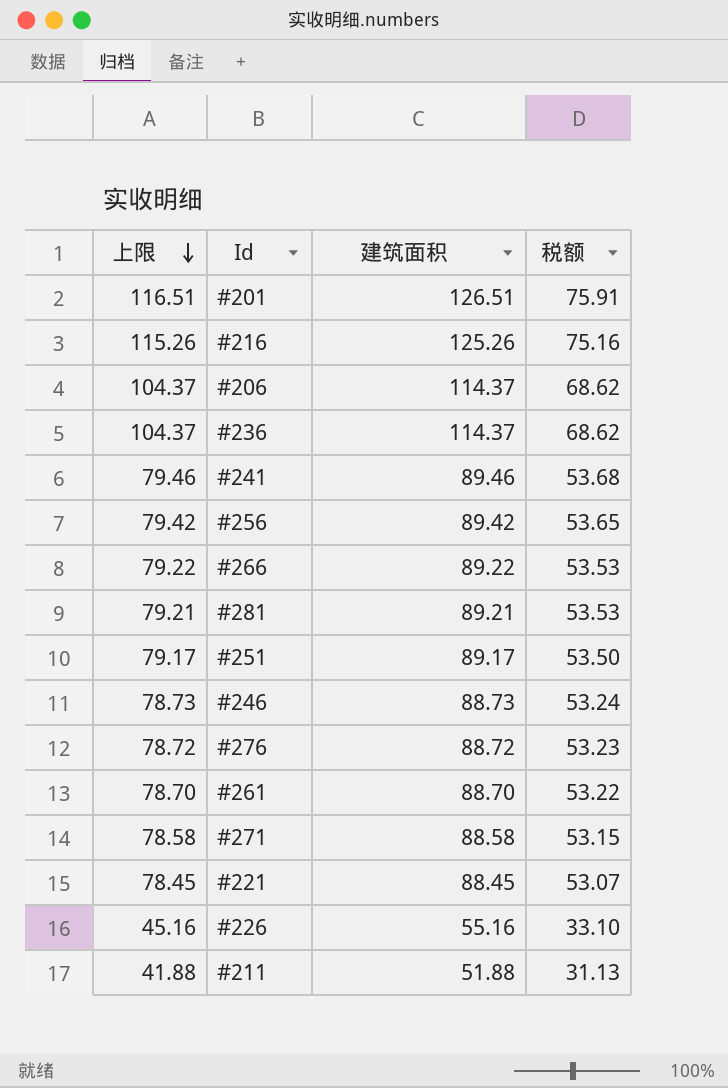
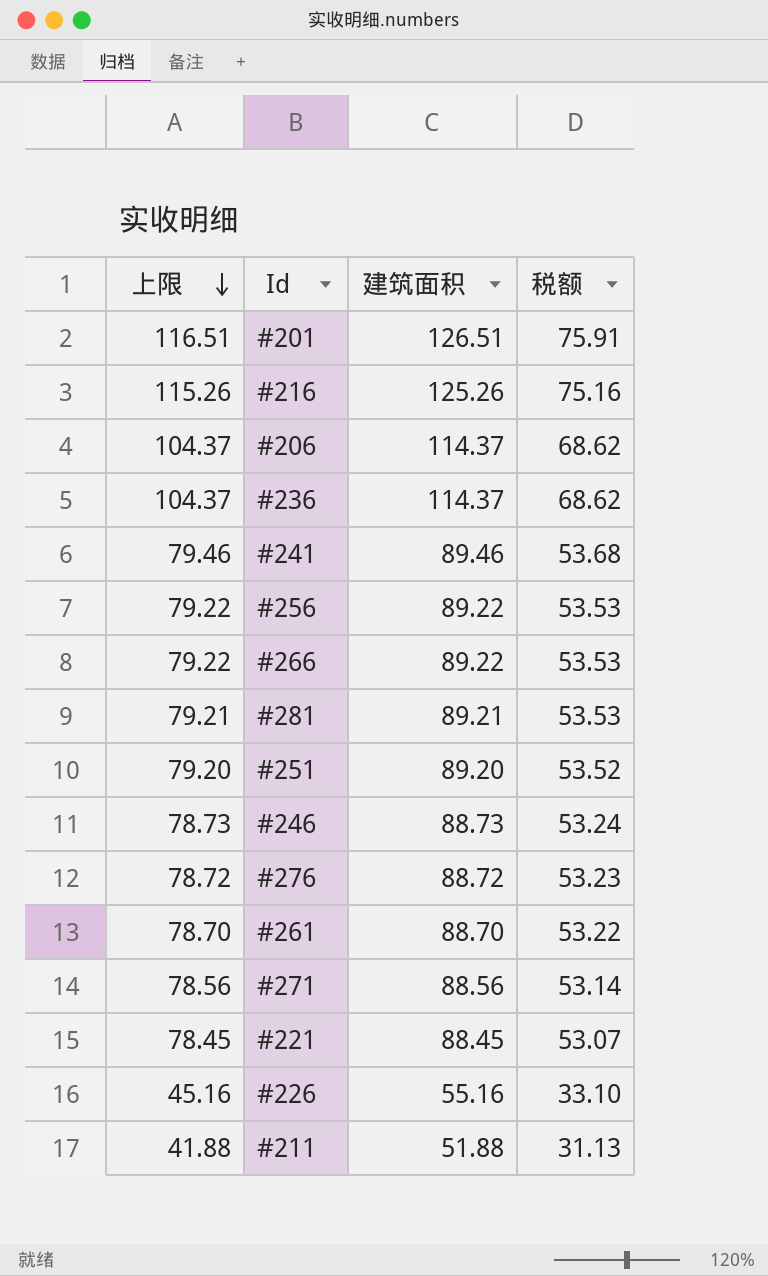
#256 | 上限: 79.42 -> 79.22
#256 | 建筑面积: 89.42 -> 89.22
#256 | 税额: 53.65 -> 53.53
#251 | 上限: 79.17 -> 79.20
#251 | 建筑面积: 89.17 -> 89.20
#251 | 税额: 53.50 -> 53.52
#271 | 上限: 78.58 -> 78.56
#271 | 建筑面积: 88.58 -> 88.56
#271 | 税额: 53.15 -> 53.14

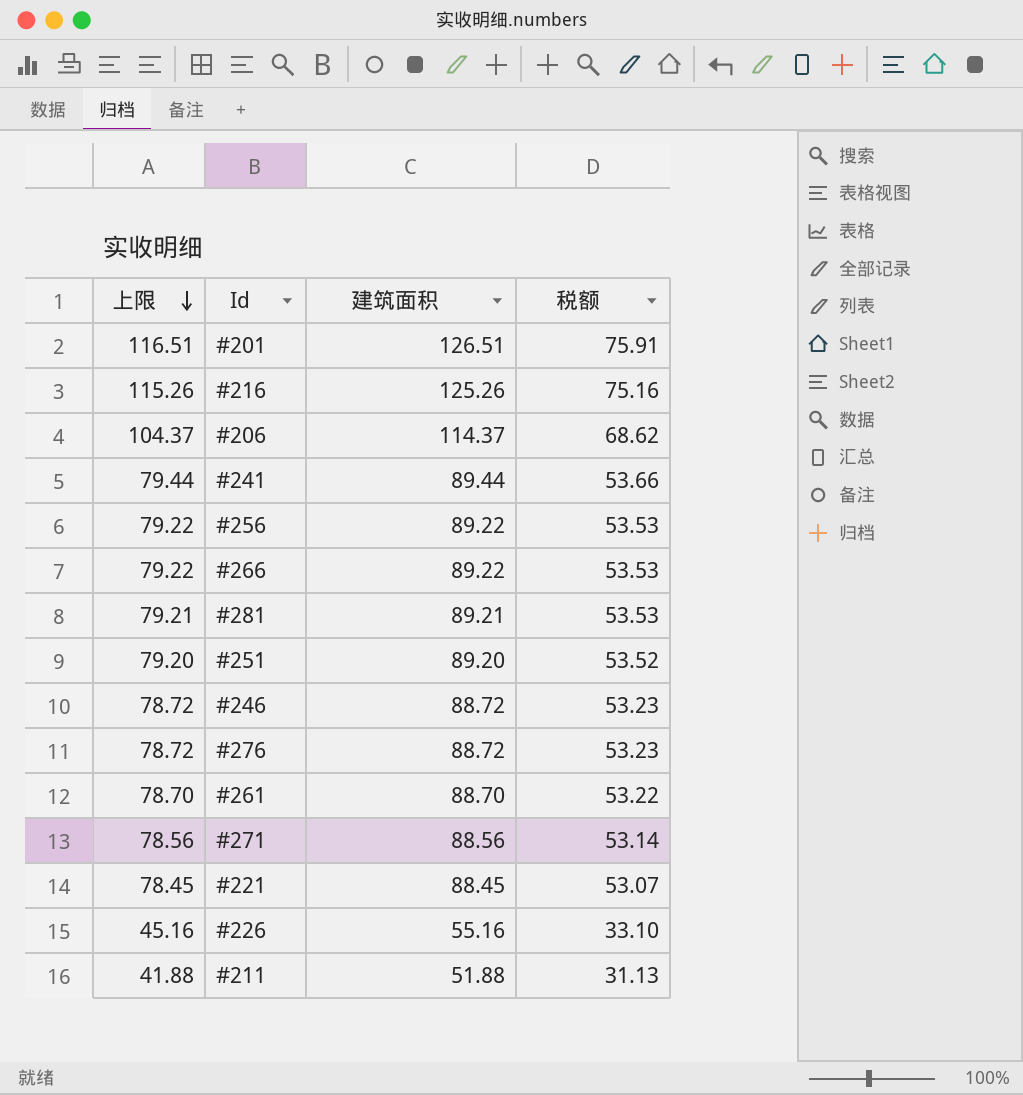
row #236: 104.37 | 114.37 | 68.62 -> none
#241 | 上限: 79.46 -> 79.44
#241 | 建筑面积: 89.46 -> 89.44
#241 | 税额: 53.68 -> 53.66
#246 | 上限: 78.73 -> 78.72
#246 | 建筑面积: 88.73 -> 88.72
#246 | 税额: 53.24 -> 53.23

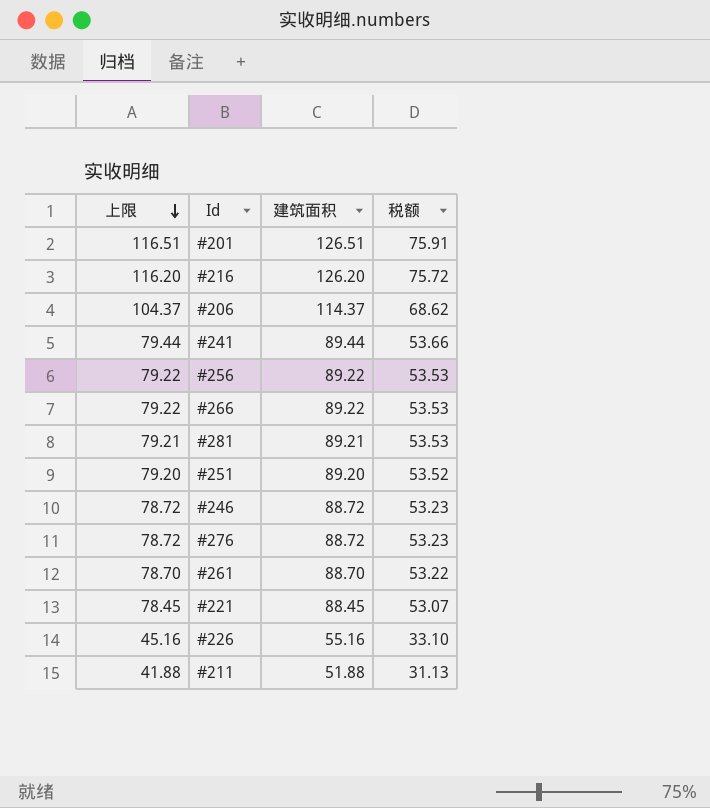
row #271: 78.56 | 88.56 | 53.14 -> none
#216 | 上限: 115.26 -> 116.20
#216 | 建筑面积: 125.26 -> 126.20
#216 | 税额: 75.16 -> 75.72

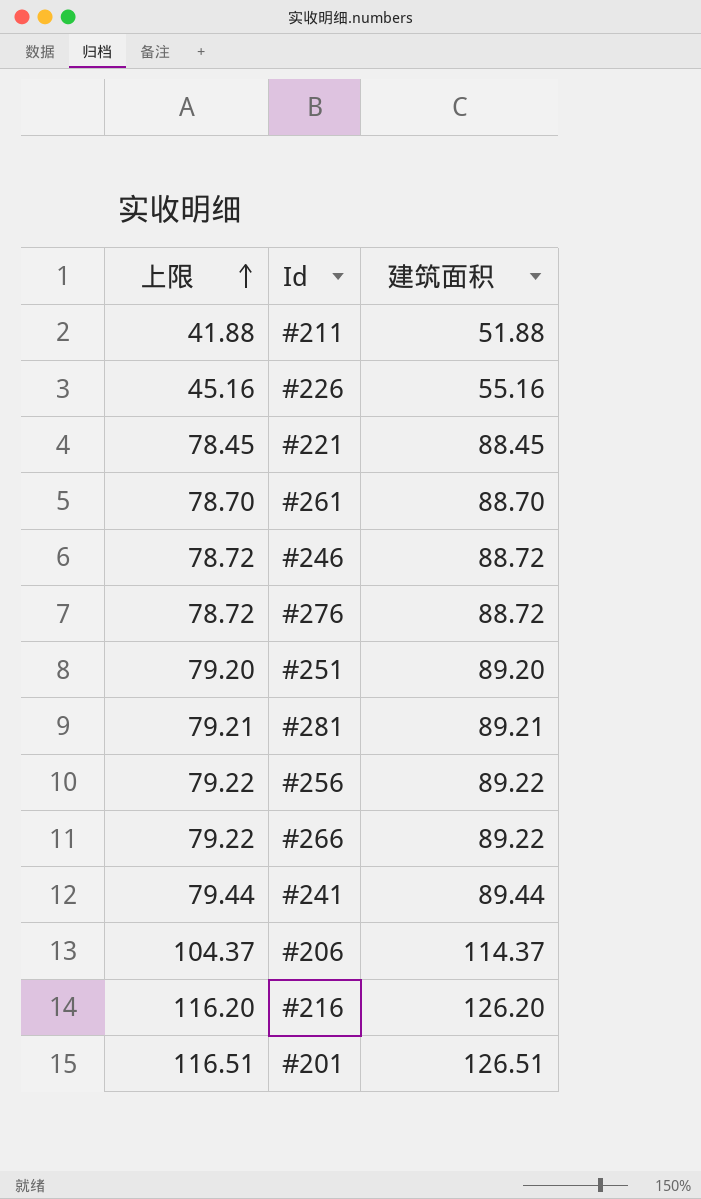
row order: 上限 descending -> 上限 ascending
column 税额 | formula: [建筑面积] * 0.6 -> none

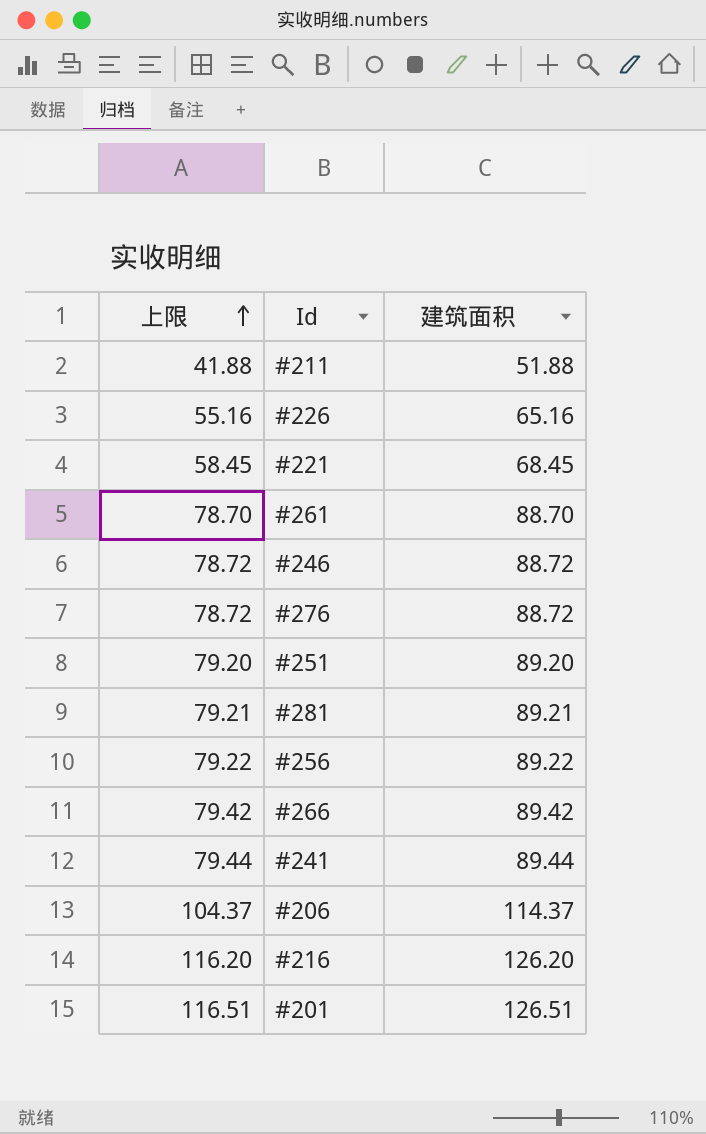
#226 | 上限: 45.16 -> 55.16
#226 | 建筑面积: 55.16 -> 65.16
#221 | 上限: 78.45 -> 58.45
#221 | 建筑面积: 88.45 -> 68.45
#266 | 上限: 79.22 -> 79.42
#266 | 建筑面积: 89.22 -> 89.42

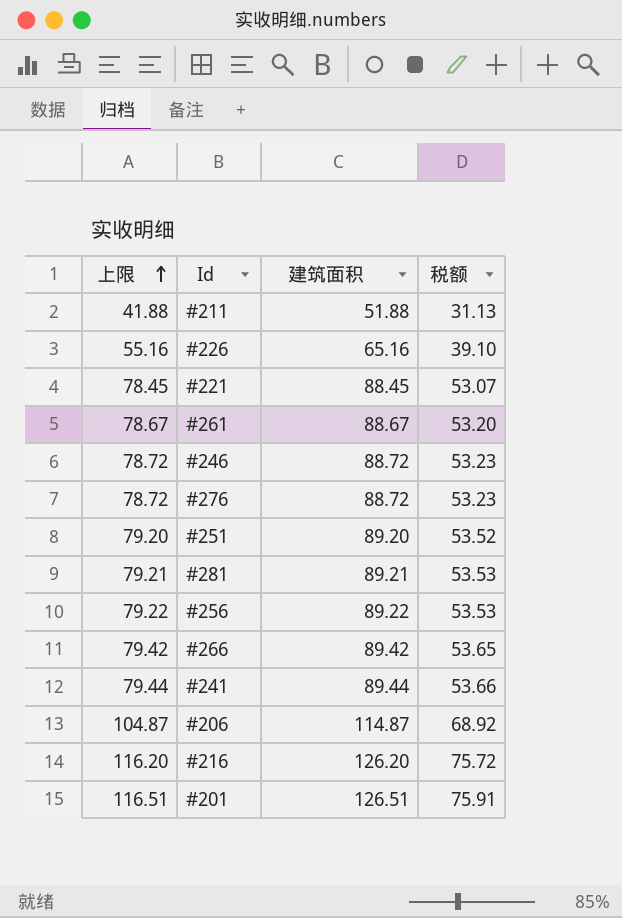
column 税额 | formula: none -> [建筑面积] * 0.6
#221 | 上限: 58.45 -> 78.45
#221 | 建筑面积: 68.45 -> 88.45
#261 | 上限: 78.70 -> 78.67
#261 | 建筑面积: 88.70 -> 88.67
#206 | 上限: 104.37 -> 104.87
#206 | 建筑面积: 114.37 -> 114.87

